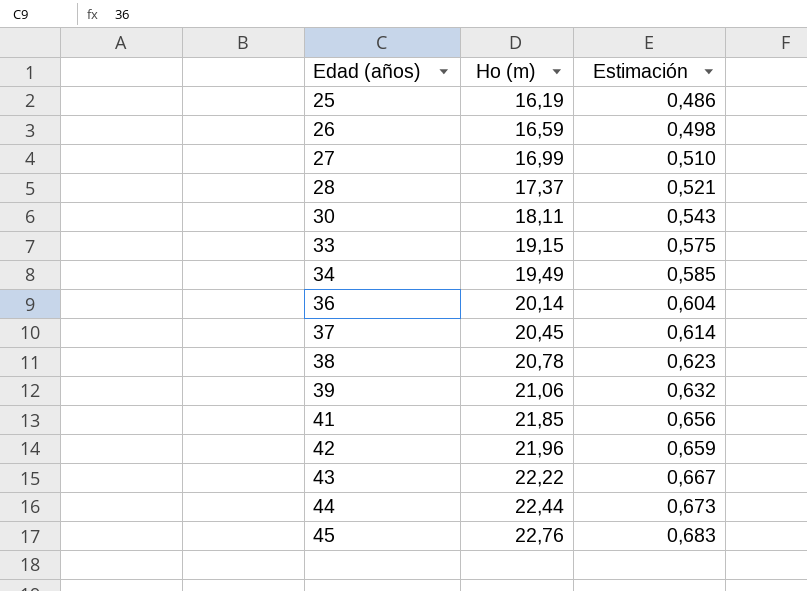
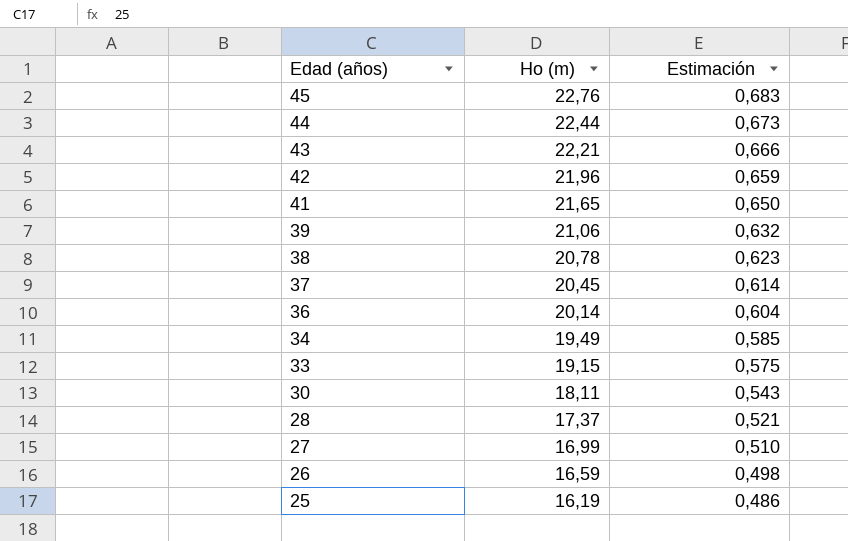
row order: Edad (años) ascending -> Edad (años) descending
43 | Ho (m): 22,22 -> 22,21
43 | Estimación: 0,667 -> 0,666
41 | Ho (m): 21,85 -> 21,65
41 | Estimación: 0,656 -> 0,650

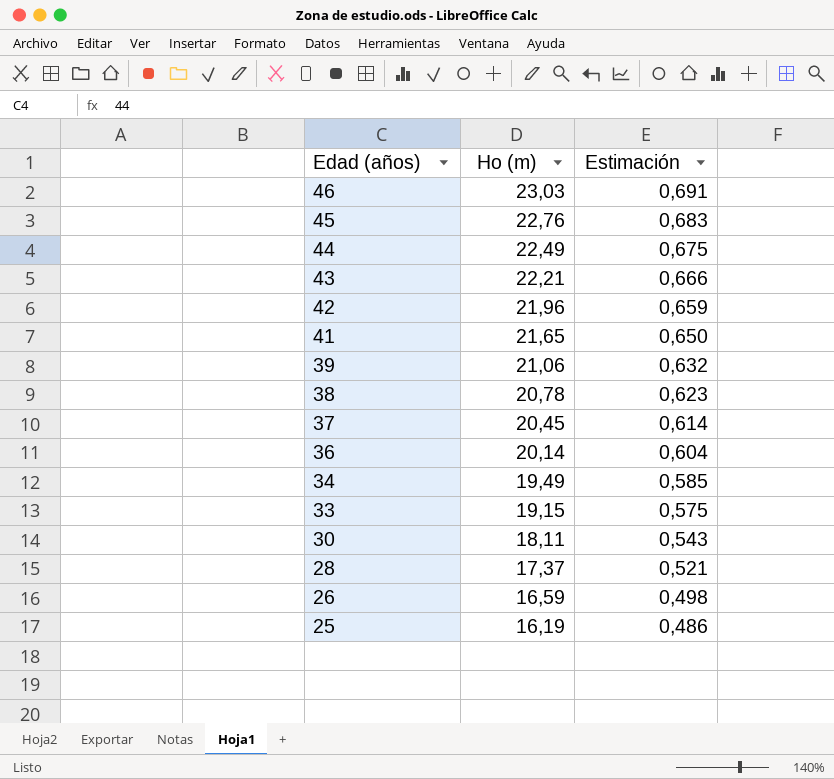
row 27: 16,99 | 0,510 -> none
row 46: none -> 23,03 | 0,691
44 | Ho (m): 22,44 -> 22,49
44 | Estimación: 0,673 -> 0,675

